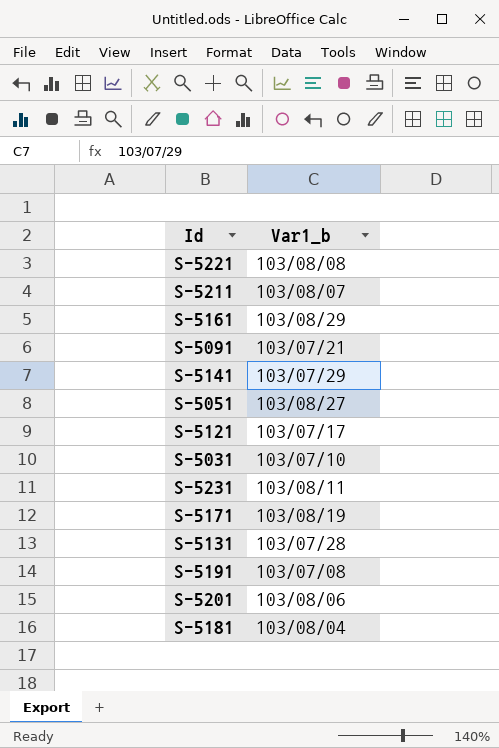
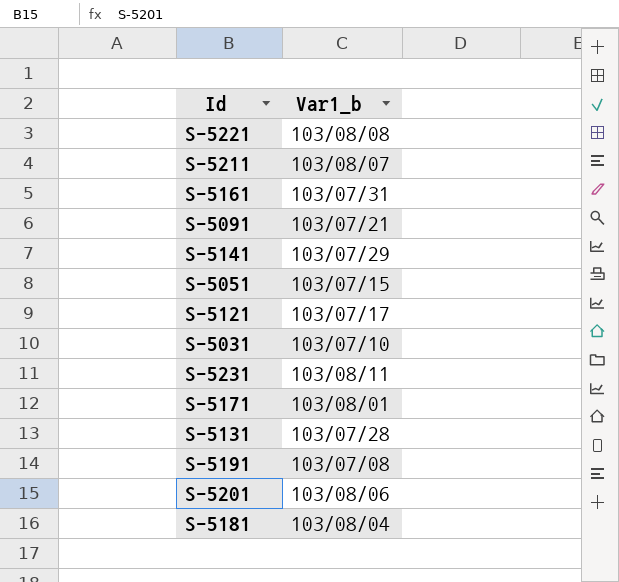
S-5161 | Var1_b: 103/08/29 -> 103/07/31
S-5051 | Var1_b: 103/08/27 -> 103/07/15
S-5171 | Var1_b: 103/08/19 -> 103/08/01

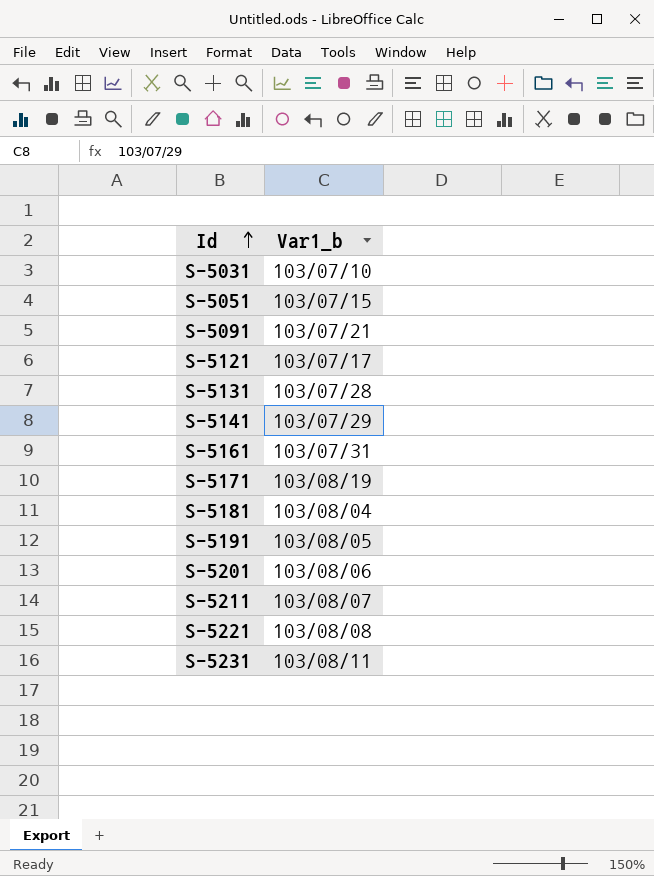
row order: none -> Id ascending
S-5171 | Var1_b: 103/08/01 -> 103/08/19
S-5191 | Var1_b: 103/07/08 -> 103/08/05

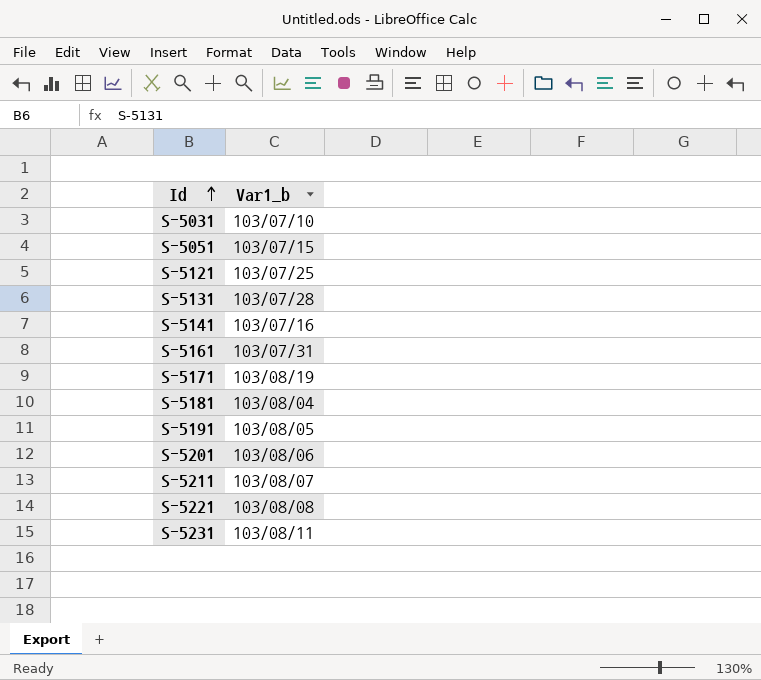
row S-5091: 103/07/21 -> none
S-5121 | Var1_b: 103/07/17 -> 103/07/25
S-5141 | Var1_b: 103/07/29 -> 103/07/16

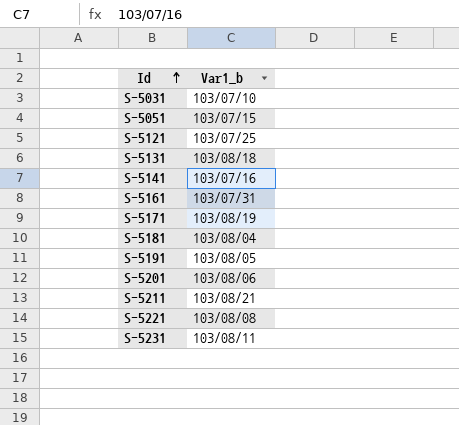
S-5131 | Var1_b: 103/07/28 -> 103/08/18
S-5211 | Var1_b: 103/08/07 -> 103/08/21

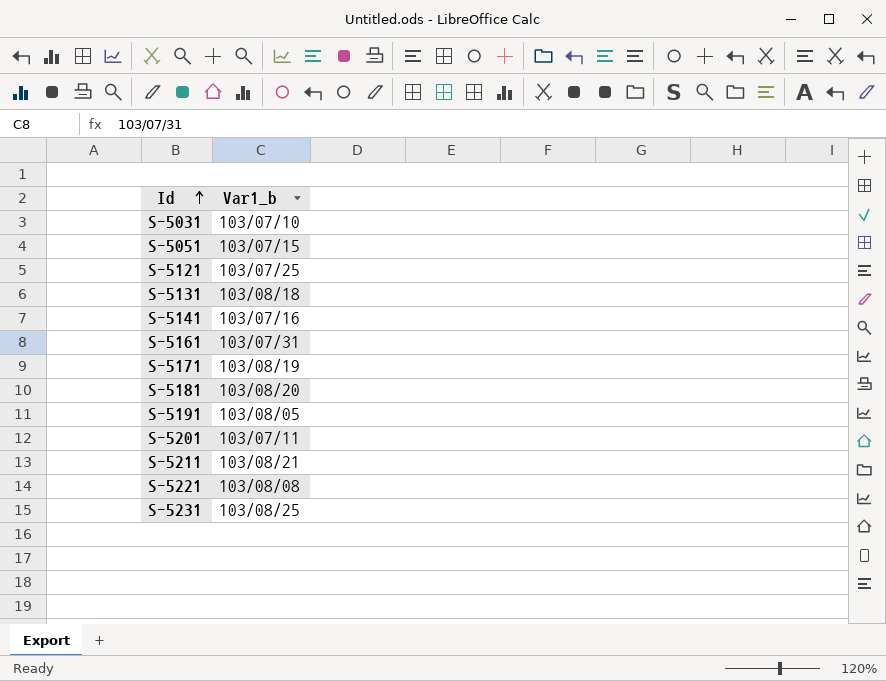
S-5181 | Var1_b: 103/08/04 -> 103/08/20
S-5201 | Var1_b: 103/08/06 -> 103/07/11
S-5231 | Var1_b: 103/08/11 -> 103/08/25

